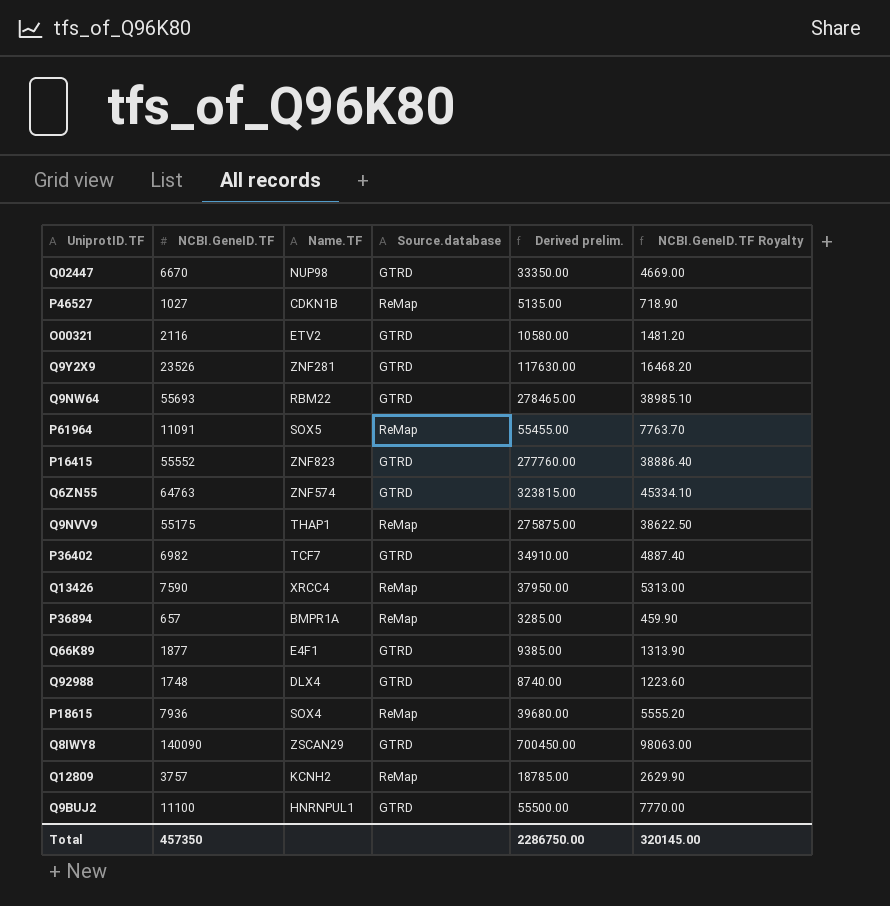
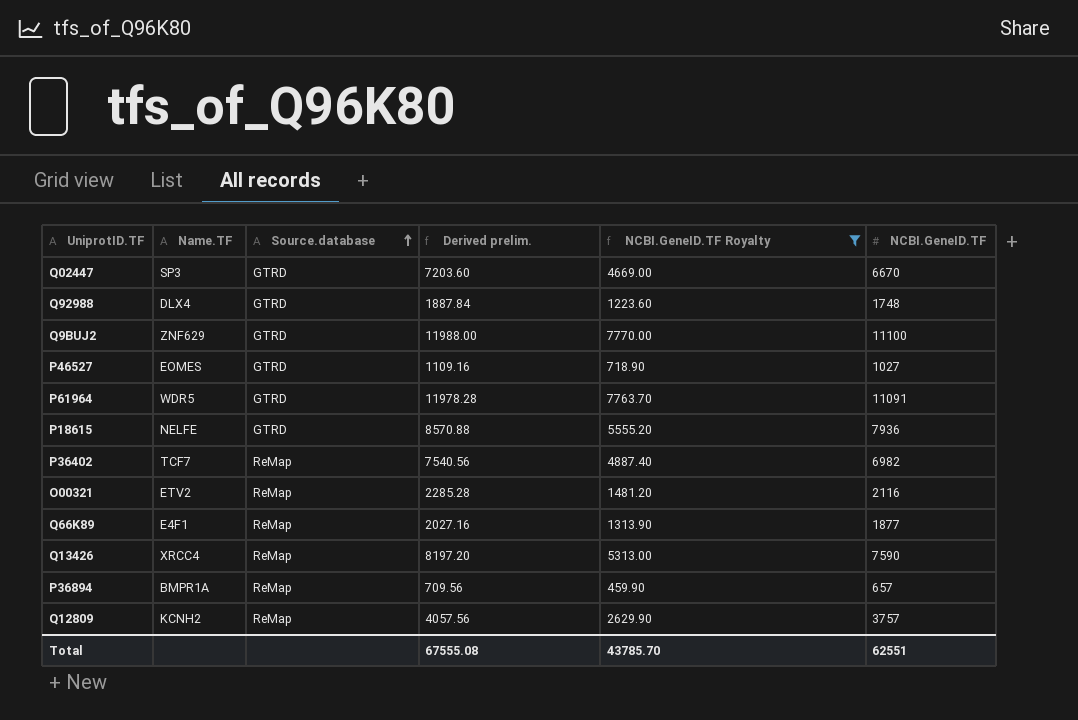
filter: none -> NCBI.GeneID.TF Royalty <= 7770.00
row order: none -> Source.database ascending
column Derived prelim. | formula: [NCBI.GeneID.TF] * 5 -> [NCBI.GeneID.TF] * 1.08
column NCBI.GeneID.TF | position: 2 -> 6
Q02447 | Name.TF: NUP98 -> SP3
Q9BUJ2 | Name.TF: HNRNPUL1 -> ZNF629
P46527 | Name.TF: CDKN1B -> EOMES
P46527 | Source.database: ReMap -> GTRD
P61964 | Name.TF: SOX5 -> WDR5
P61964 | Source.database: ReMap -> GTRD
P18615 | Name.TF: SOX4 -> NELFE
P18615 | Source.database: ReMap -> GTRD
P36402 | Source.database: GTRD -> ReMap
O00321 | Source.database: GTRD -> ReMap
Q66K89 | Source.database: GTRD -> ReMap
Total | Derived prelim.: 2286750.00 -> 67555.08
Total | NCBI.GeneID.TF Royalty: 320145.00 -> 43785.70
Total | NCBI.GeneID.TF: 457350 -> 62551

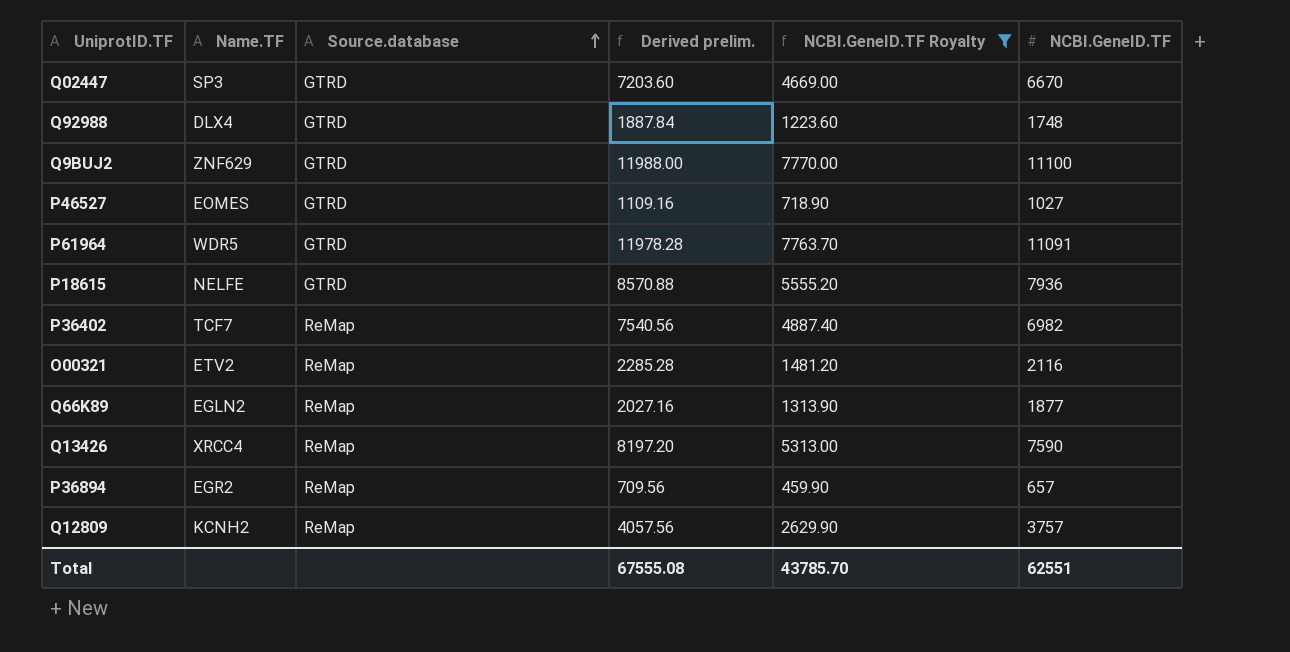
Q66K89 | Name.TF: E4F1 -> EGLN2
P36894 | Name.TF: BMPR1A -> EGR2

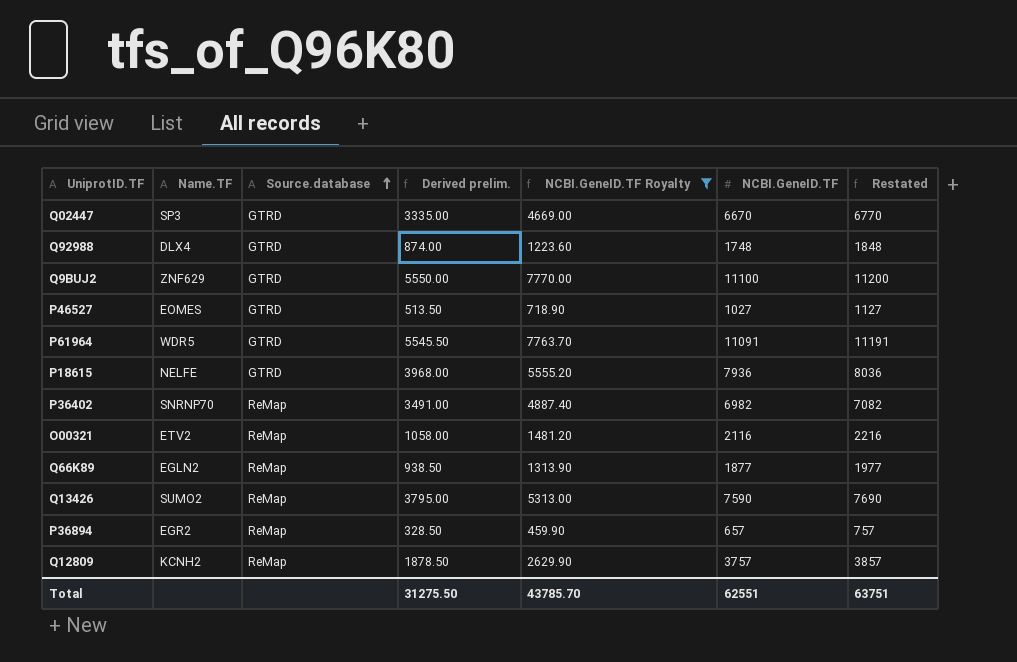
column Derived prelim. | formula: [NCBI.GeneID.TF] * 1.08 -> [NCBI.GeneID.TF] * 0.5
column Restated | formula: none -> [NCBI.GeneID.TF] + 100
P36402 | Name.TF: TCF7 -> SNRNP70
Q13426 | Name.TF: XRCC4 -> SUMO2
Total | Derived prelim.: 67555.08 -> 31275.50

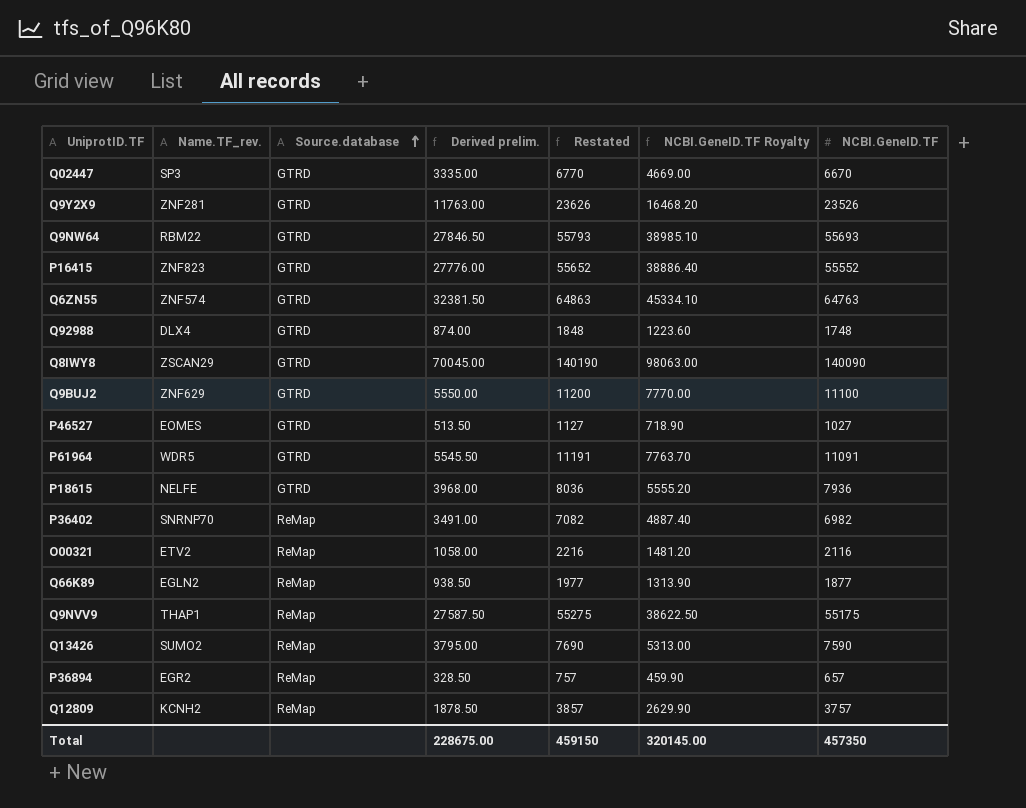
filter: NCBI.GeneID.TF Royalty <= 7770.00 -> none
column name: Name.TF -> Name.TF_rev.
column Restated | position: 7 -> 5
Total | Derived prelim.: 31275.50 -> 228675.00
Total | Restated: 63751 -> 459150
Total | NCBI.GeneID.TF Royalty: 43785.70 -> 320145.00
Total | NCBI.GeneID.TF: 62551 -> 457350

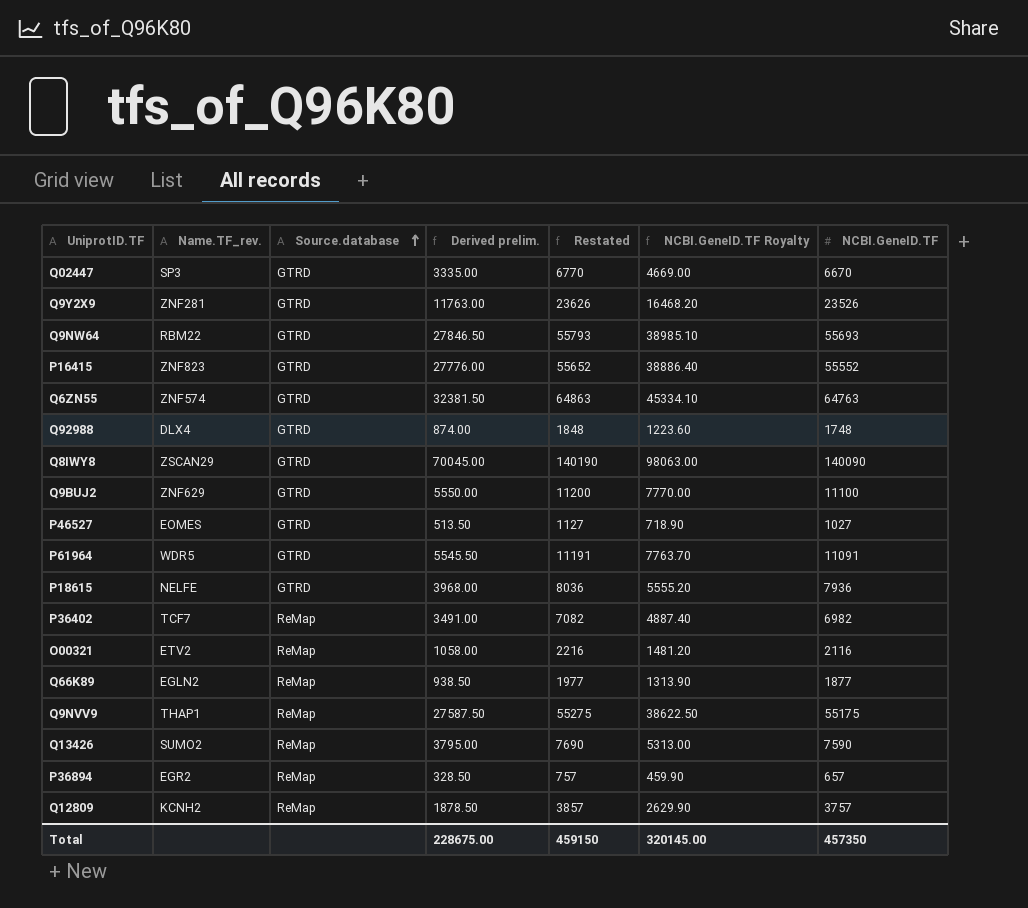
P36402 | Name.TF_rev.: SNRNP70 -> TCF7

